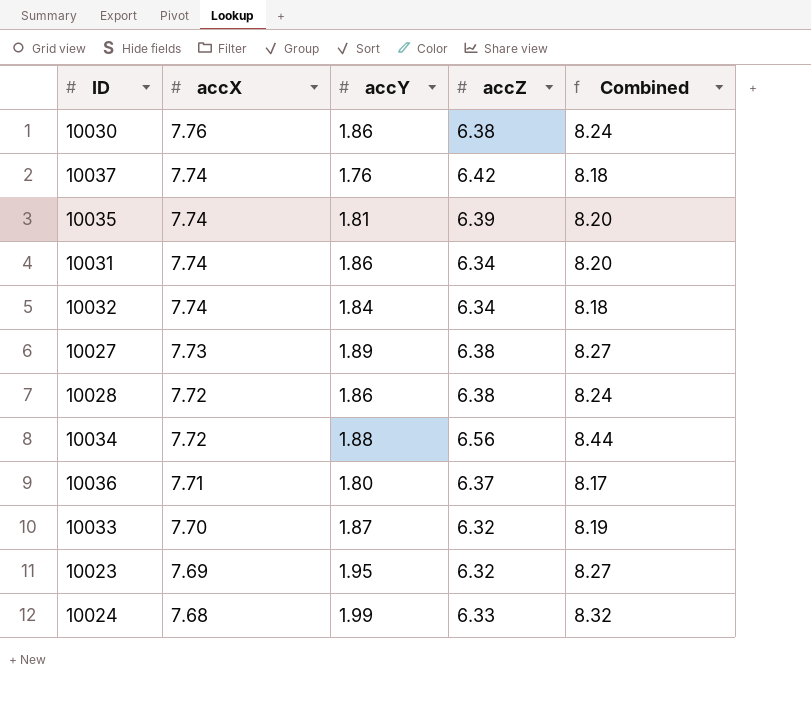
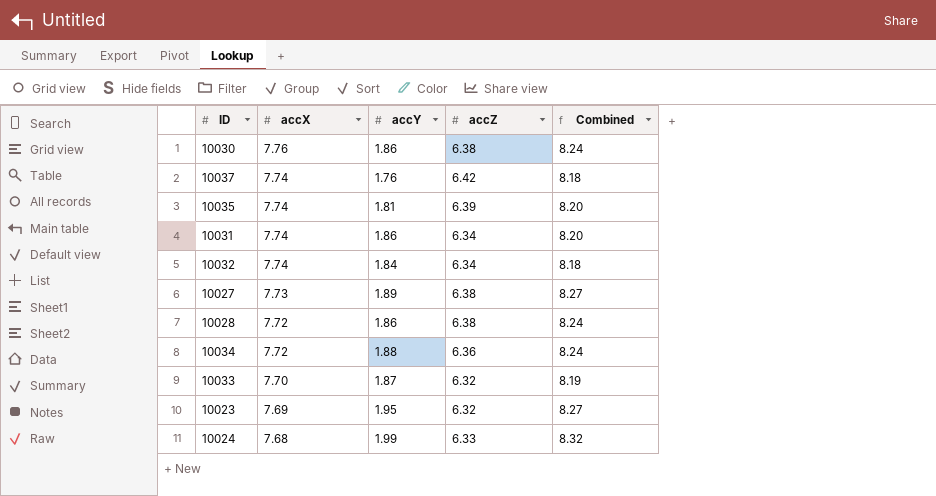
row 10036: 7.71 | 1.80 | 6.37 | 8.17 -> none
10034 | accZ: 6.56 -> 6.36
10034 | Combined: 8.44 -> 8.24

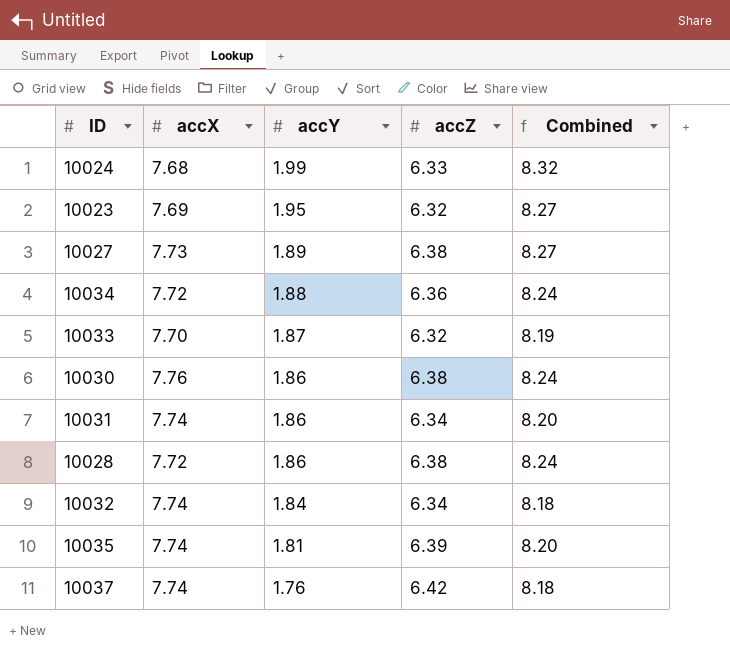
row order: accX descending -> accY descending

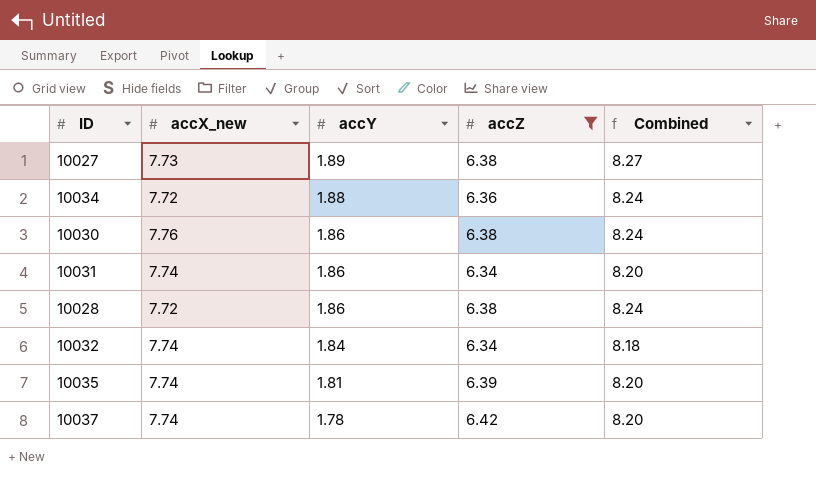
filter: none -> accZ >= 6.34
column name: accX -> accX_new
10037 | accY: 1.76 -> 1.78
10037 | Combined: 8.18 -> 8.20

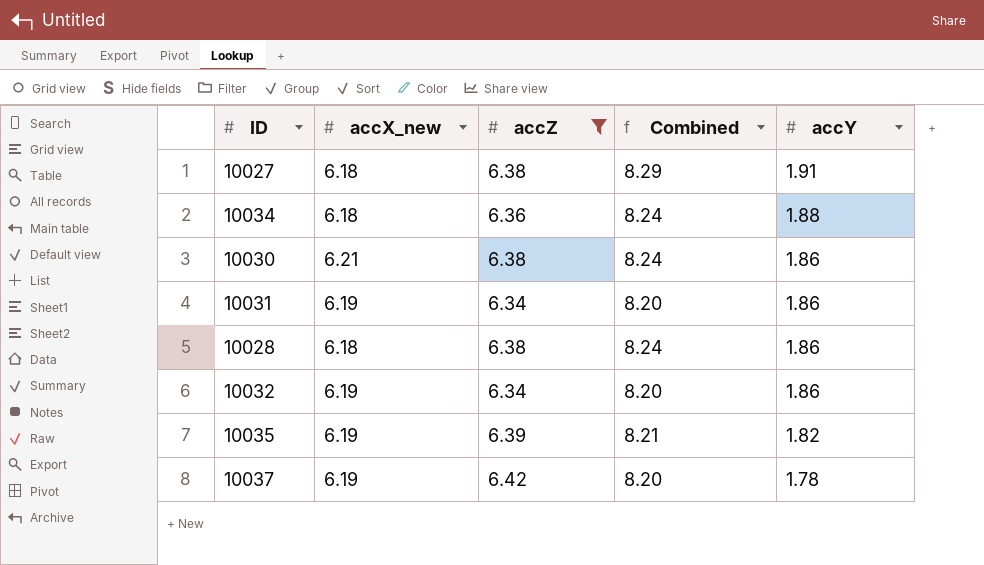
column accY | position: 3 -> 5
10027 | accX_new: 7.73 -> 6.18
10027 | Combined: 8.27 -> 8.29
10027 | accY: 1.89 -> 1.91
10034 | accX_new: 7.72 -> 6.18
10030 | accX_new: 7.76 -> 6.21
10031 | accX_new: 7.74 -> 6.19
10028 | accX_new: 7.72 -> 6.18
10032 | accX_new: 7.74 -> 6.19
10032 | Combined: 8.18 -> 8.20
10032 | accY: 1.84 -> 1.86
10035 | accX_new: 7.74 -> 6.19
10035 | Combined: 8.20 -> 8.21
10035 | accY: 1.81 -> 1.82
10037 | accX_new: 7.74 -> 6.19

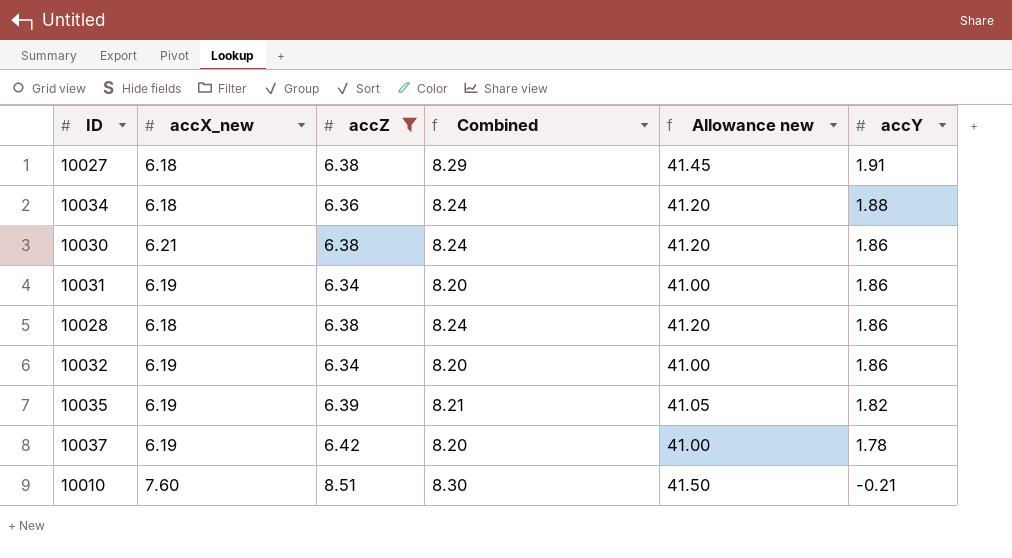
column Allowance new | formula: none -> [Combined] * 5
row 10010: none -> 7.60 | 8.51 | 8.30 | 41.50 | -0.21

